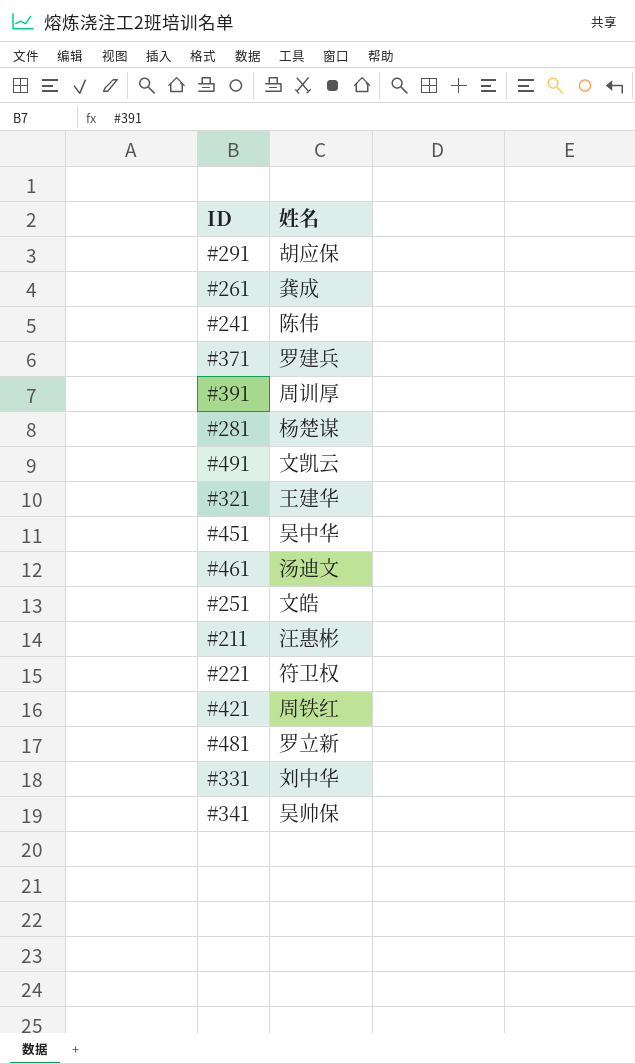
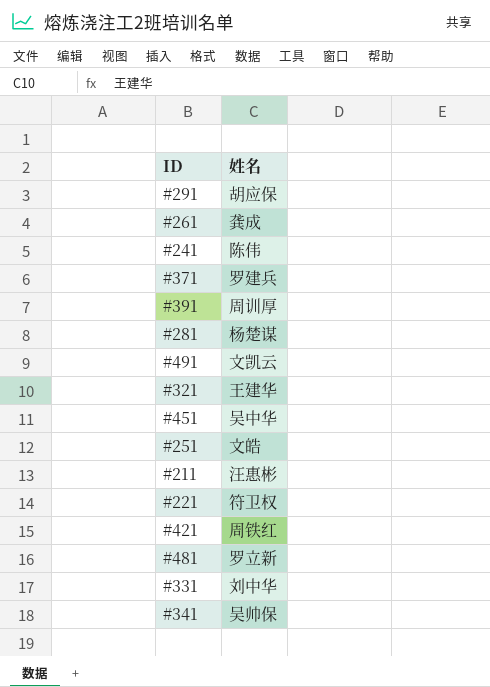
row #461: 汤迪文 -> none

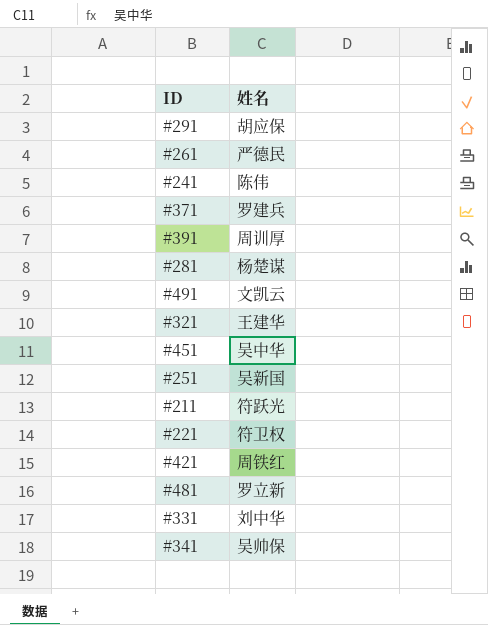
#261 | 姓名: 龚成 -> 严德民
#251 | 姓名: 文皓 -> 吴新国
#211 | 姓名: 汪惠彬 -> 符跃光

